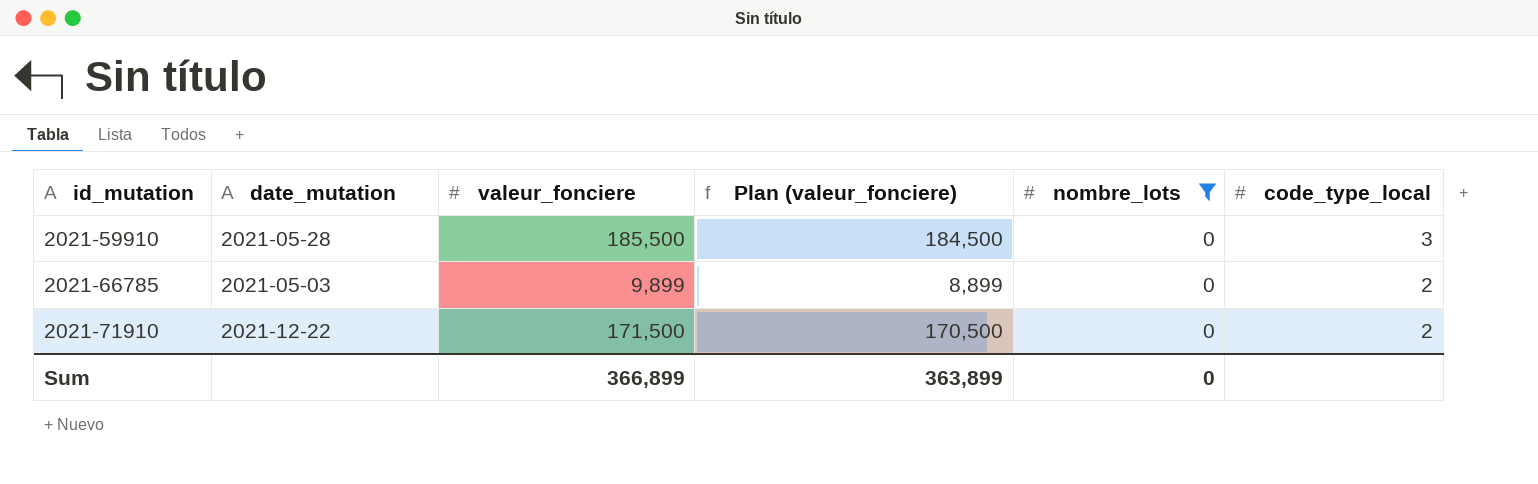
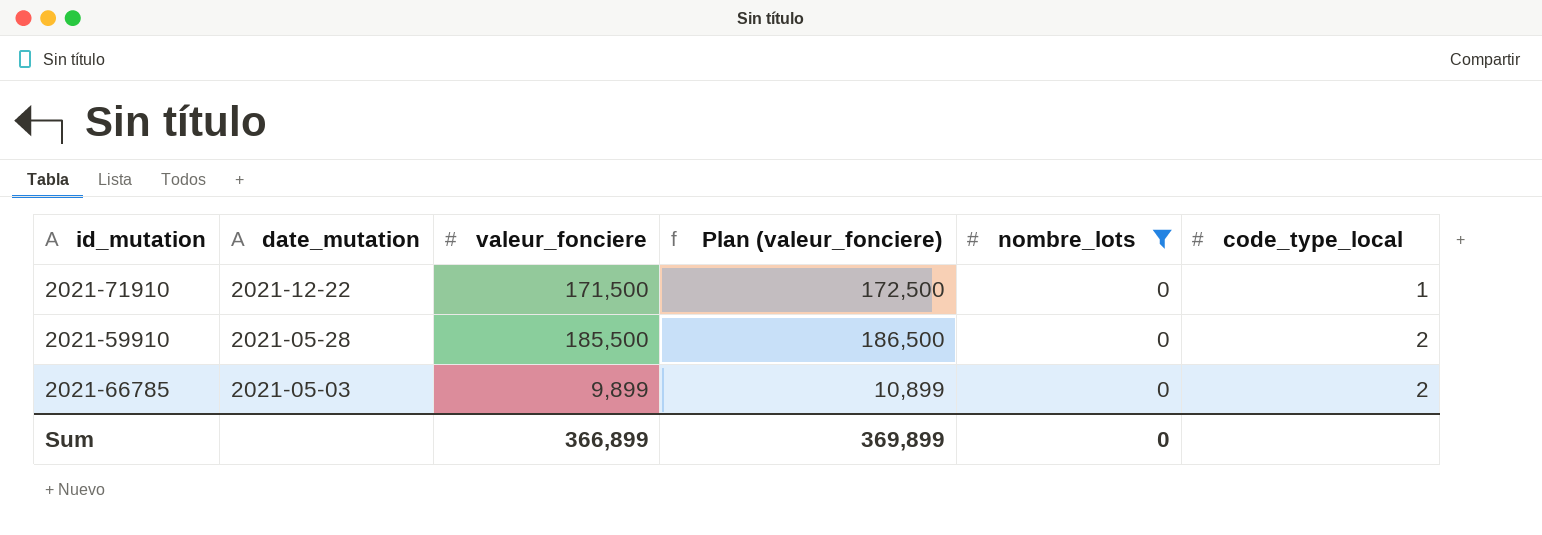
row order: id_mutation ascending -> date_mutation descending
column Plan (valeur_fonciere) | formula: [valeur_fonciere] - 1000 -> [valeur_fonciere] + 1000
2021-71910 | code_type_local: 2 -> 1
2021-59910 | code_type_local: 3 -> 2
Sum | Plan (valeur_fonciere): 363,899 -> 369,899

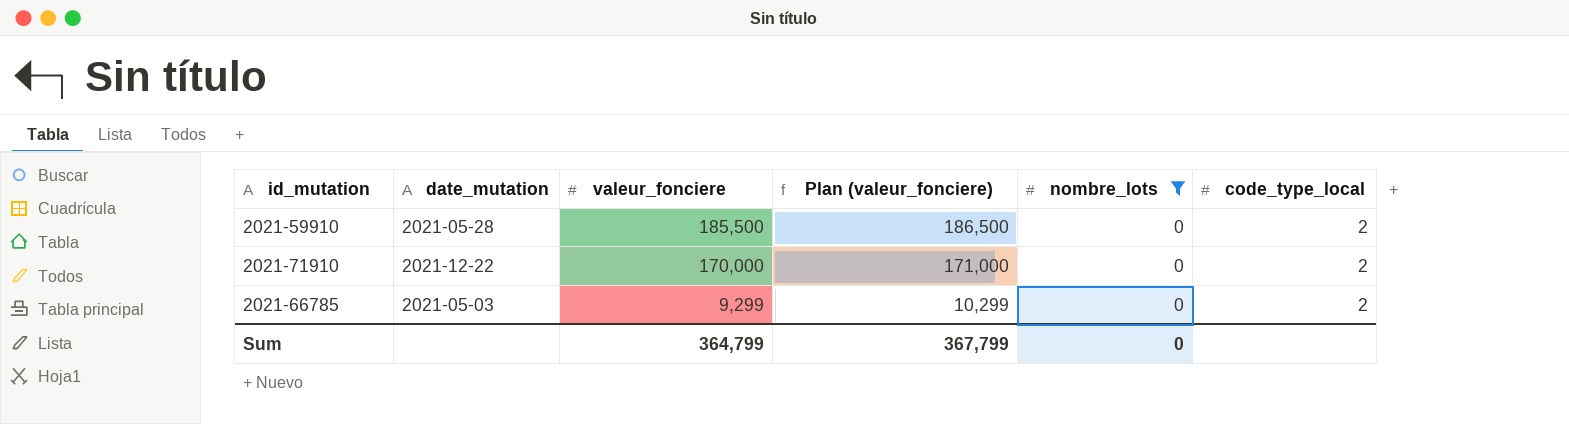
row order: date_mutation descending -> valeur_fonciere descending
2021-71910 | valeur_fonciere: 171,500 -> 170,000
2021-71910 | Plan (valeur_fonciere): 172,500 -> 171,000
2021-71910 | code_type_local: 1 -> 2
2021-66785 | valeur_fonciere: 9,899 -> 9,299
2021-66785 | Plan (valeur_fonciere): 10,899 -> 10,299
Sum | valeur_fonciere: 366,899 -> 364,799
Sum | Plan (valeur_fonciere): 369,899 -> 367,799

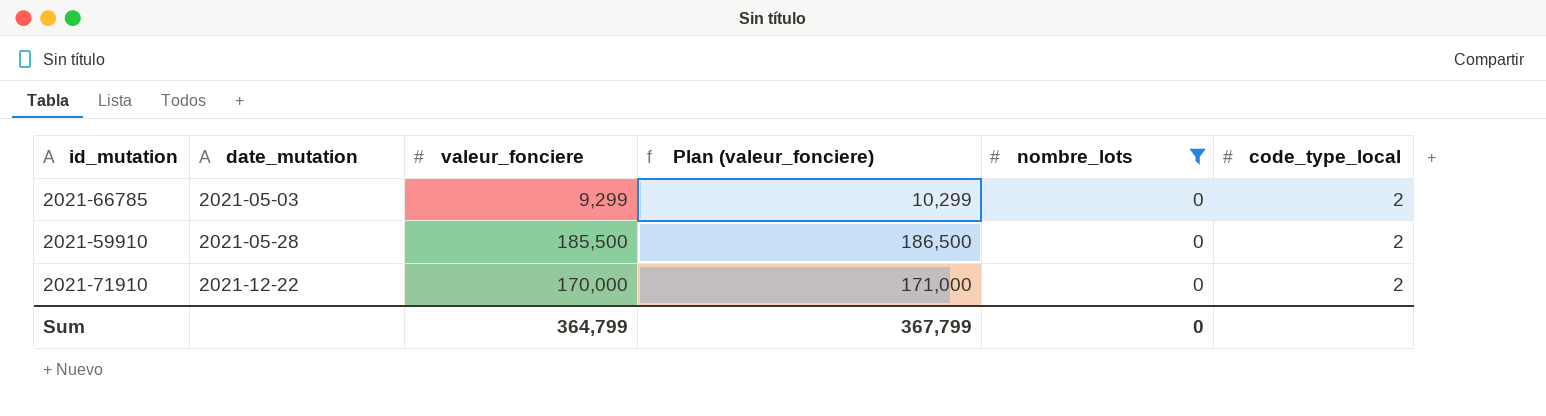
row order: valeur_fonciere descending -> date_mutation ascending

